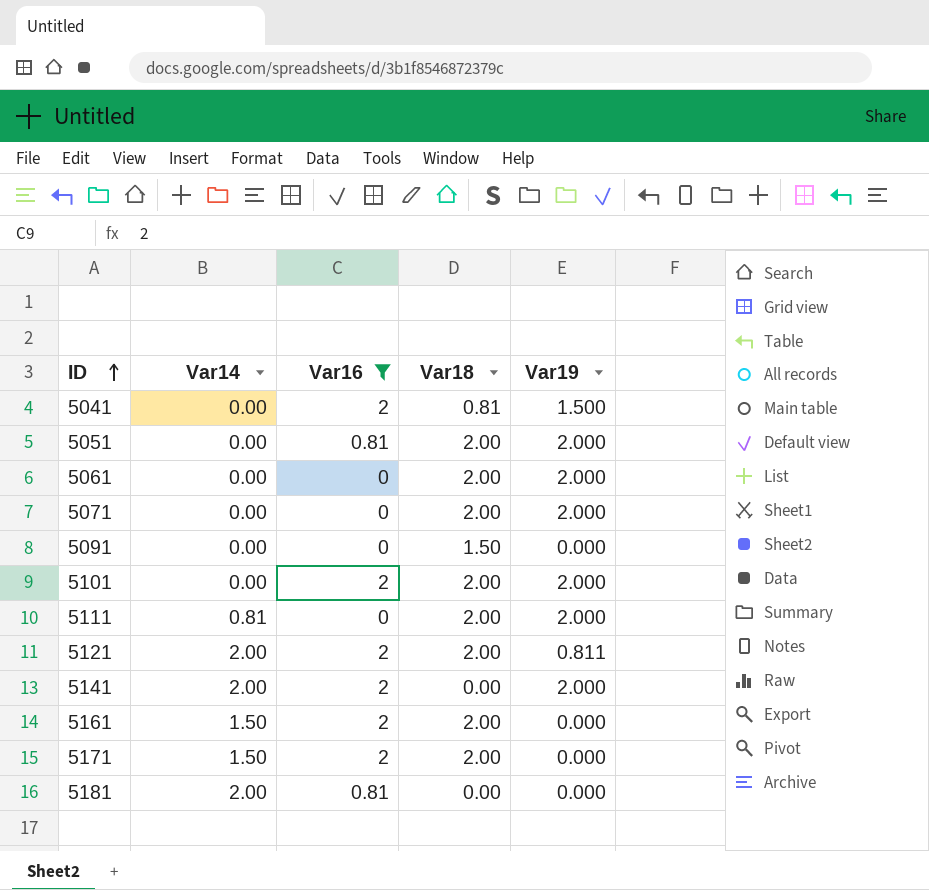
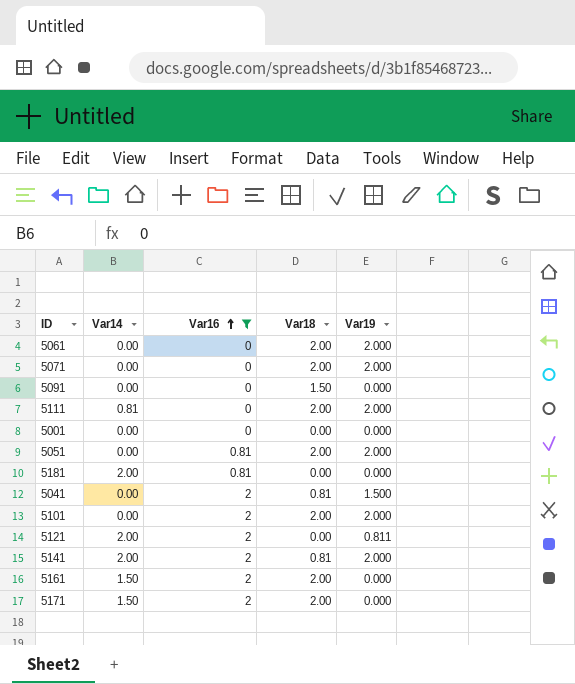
row order: ID ascending -> Var16 ascending
row 5001: none -> 0.00 | 0 | 0.00 | 0.000
5121 | Var18: 2.00 -> 0.00
5141 | Var18: 0.00 -> 0.81

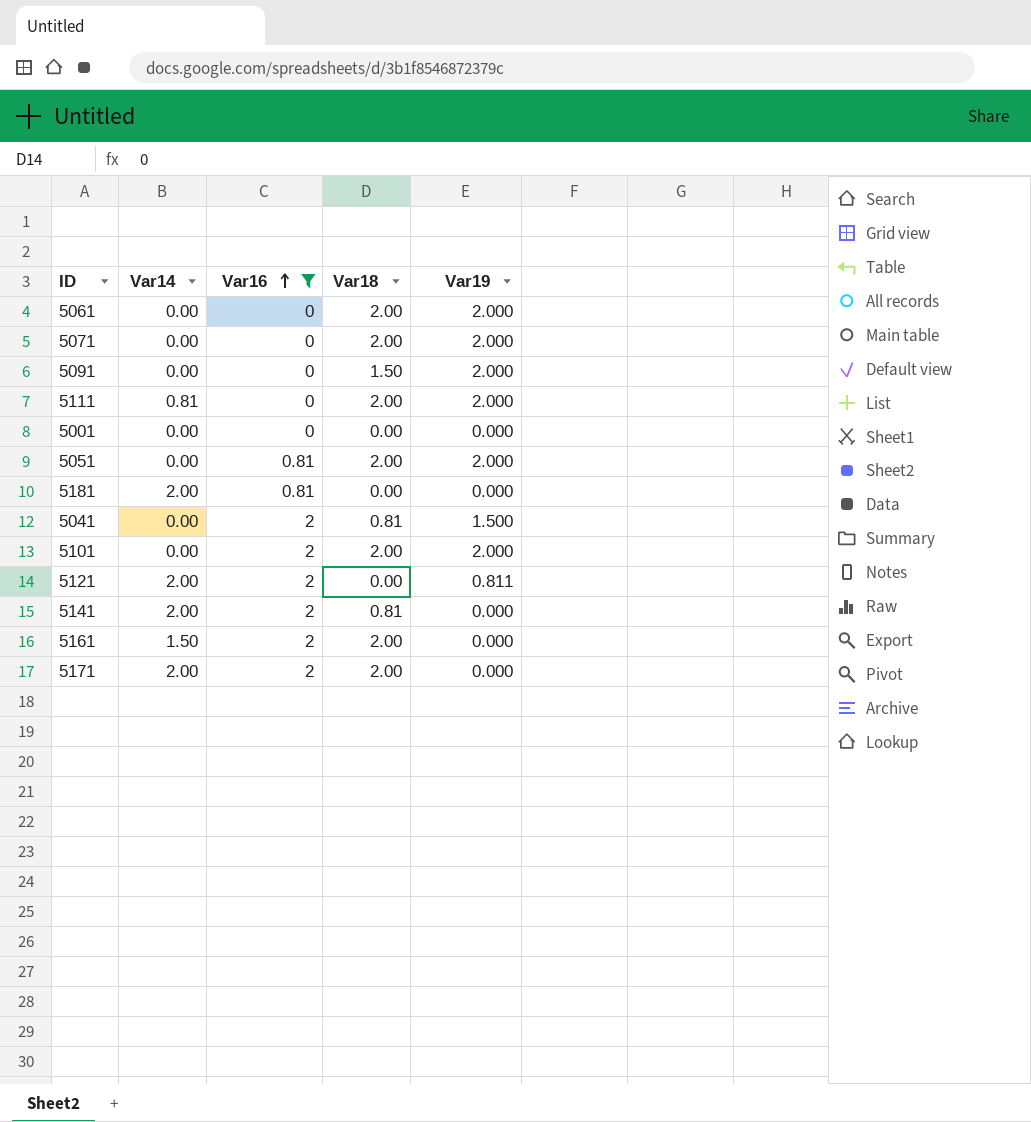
5091 | Var19: 0.000 -> 2.000
5141 | Var19: 2.000 -> 0.000
5171 | Var14: 1.50 -> 2.00

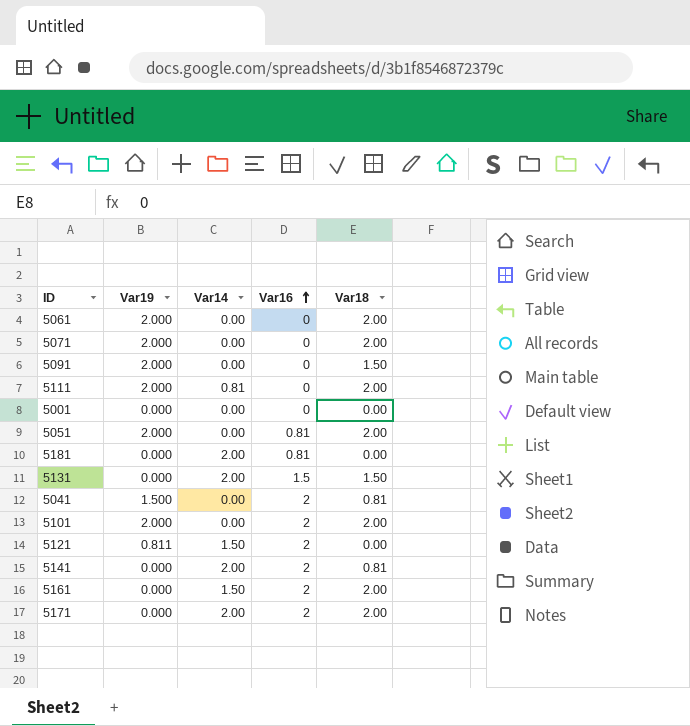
filter: Var16 != 1.5 -> none
column Var19 | position: 5 -> 2
5121 | Var14: 2.00 -> 1.50

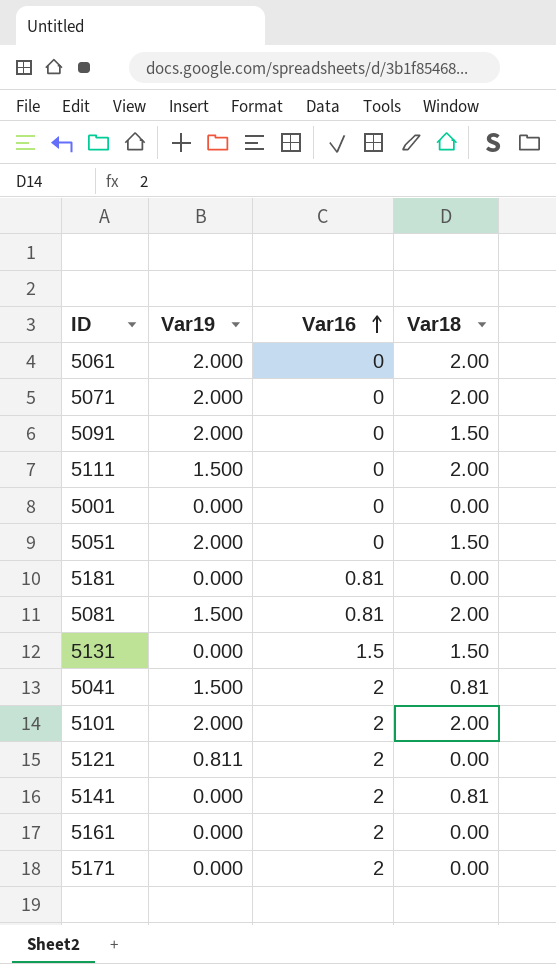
column Var14 | position: 3 -> none
5111 | Var19: 2.000 -> 1.500
5051 | Var16: 0.81 -> 0
5051 | Var18: 2.00 -> 1.50
row 5081: none -> 1.500 | 0.81 | 2.00
5161 | Var18: 2.00 -> 0.00
5171 | Var18: 2.00 -> 0.00

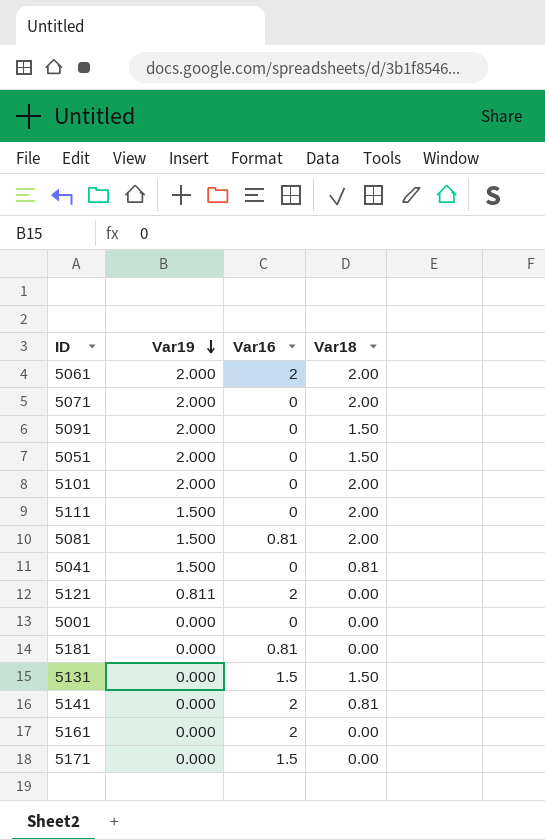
row order: Var16 ascending -> Var19 descending
5061 | Var16: 0 -> 2
5101 | Var16: 2 -> 0
5041 | Var16: 2 -> 0
5171 | Var16: 2 -> 1.5

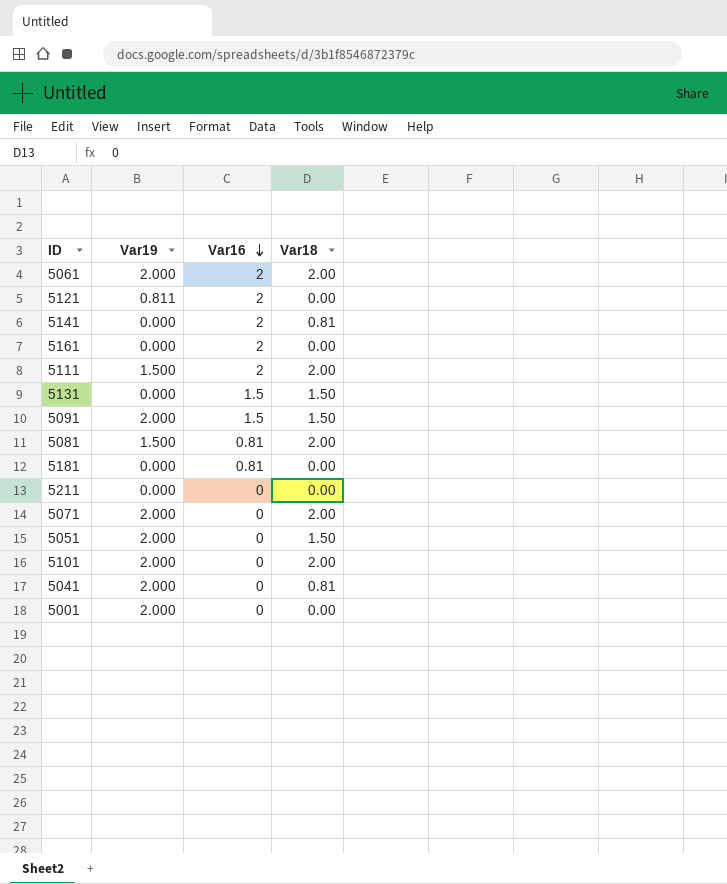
row order: Var19 descending -> Var16 descending
row 5171: 0.000 | 1.5 | 0.00 -> none
5111 | Var16: 0 -> 2
5091 | Var16: 0 -> 1.5
row 5211: none -> 0.000 | 0 | 0.00
5041 | Var19: 1.500 -> 2.000
5001 | Var19: 0.000 -> 2.000

